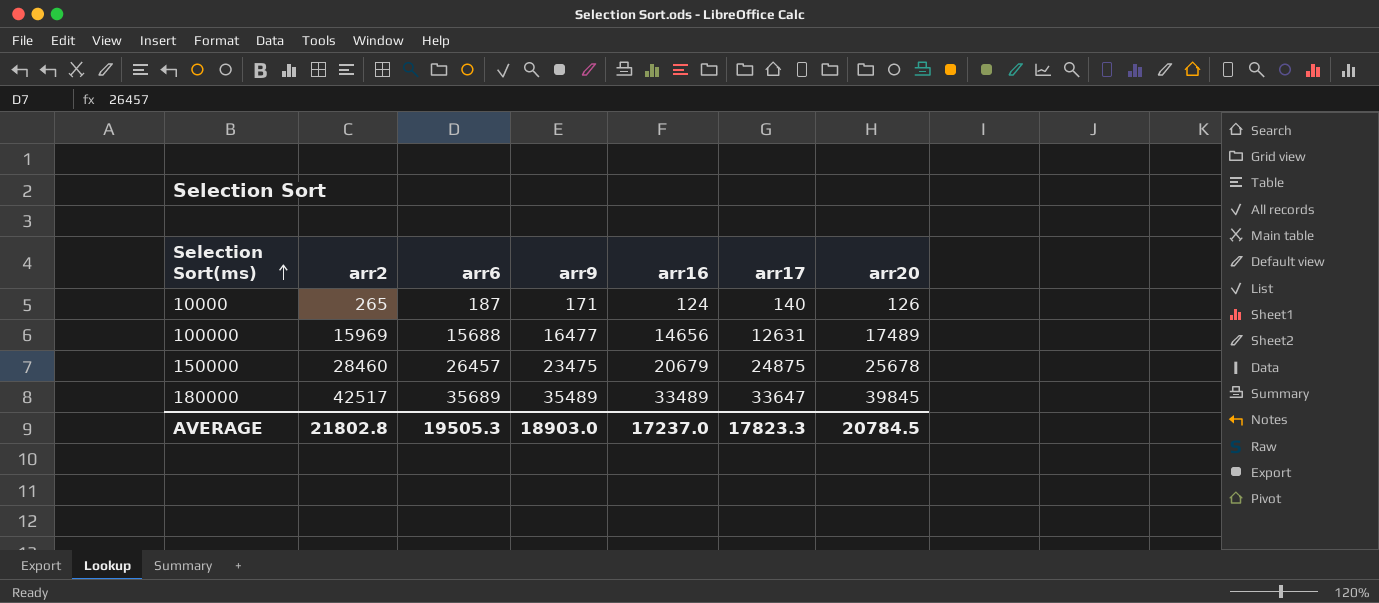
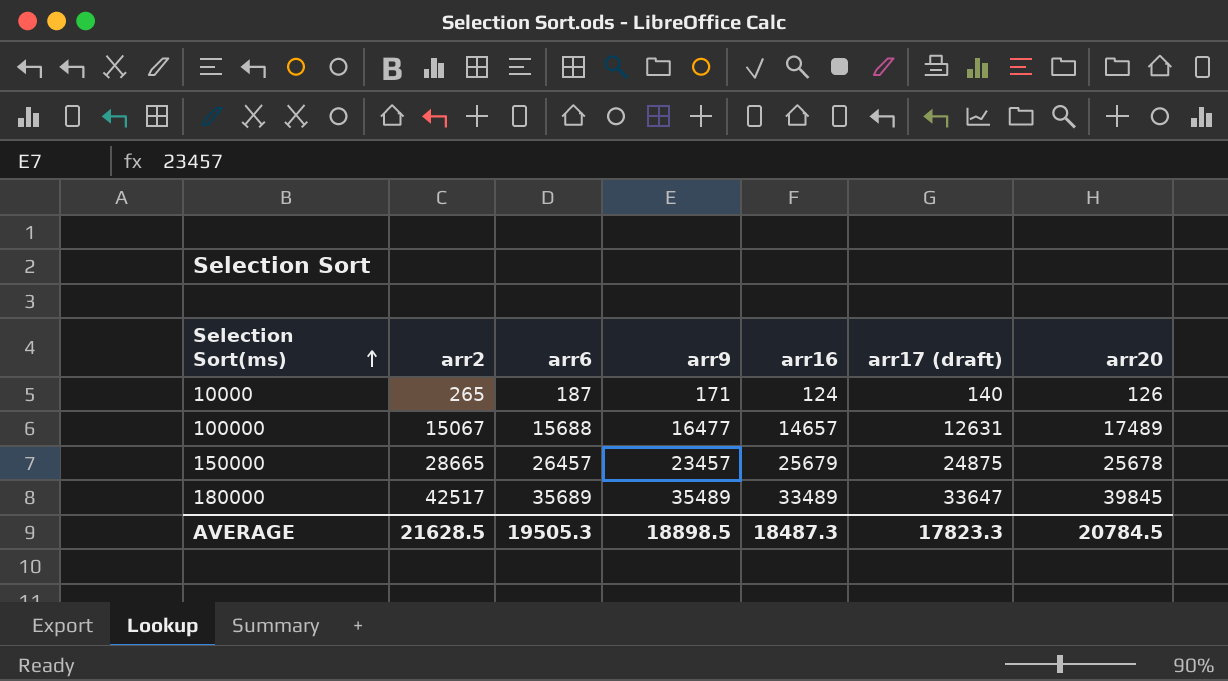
column name: arr17 -> arr17 (draft)
100000 | arr2: 15969 -> 15067
100000 | arr16: 14656 -> 14657
150000 | arr2: 28460 -> 28665
150000 | arr9: 23475 -> 23457
150000 | arr16: 20679 -> 25679
AVERAGE | arr2: 21802.8 -> 21628.5
AVERAGE | arr9: 18903.0 -> 18898.5
AVERAGE | arr16: 17237.0 -> 18487.3

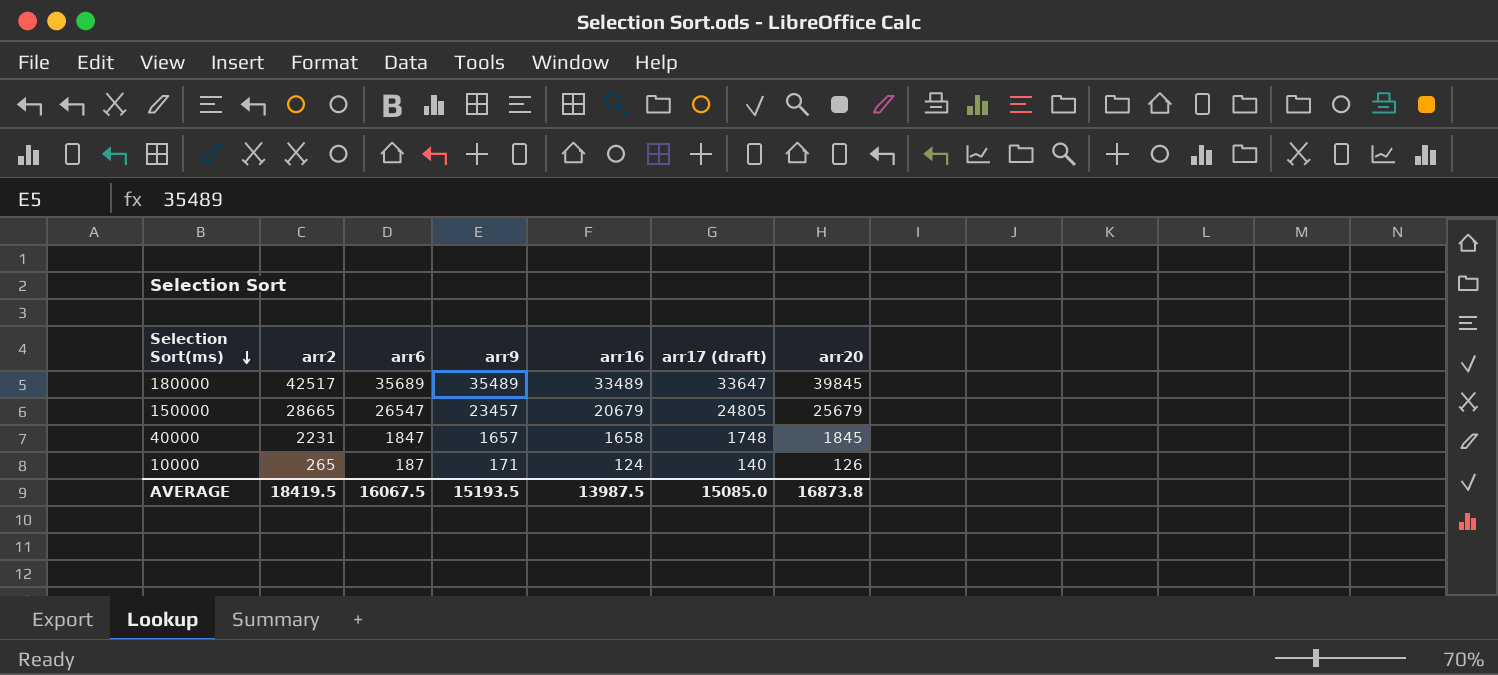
row order: Selection Sort(ms) ascending -> Selection Sort(ms) descending
row 100000: 15067 | 15688 | 16477 | 14657 | 12631 | 17489 -> none
150000 | arr6: 26457 -> 26547
150000 | arr16: 25679 -> 20679
150000 | arr17 (draft): 24875 -> 24805
150000 | arr20: 25678 -> 25679
row 40000: none -> 2231 | 1847 | 1657 | 1658 | 1748 | 1845
AVERAGE | arr2: 21628.5 -> 18419.5
AVERAGE | arr6: 19505.3 -> 16067.5
AVERAGE | arr9: 18898.5 -> 15193.5
AVERAGE | arr16: 18487.3 -> 13987.5
AVERAGE | arr17 (draft): 17823.3 -> 15085.0
AVERAGE | arr20: 20784.5 -> 16873.8

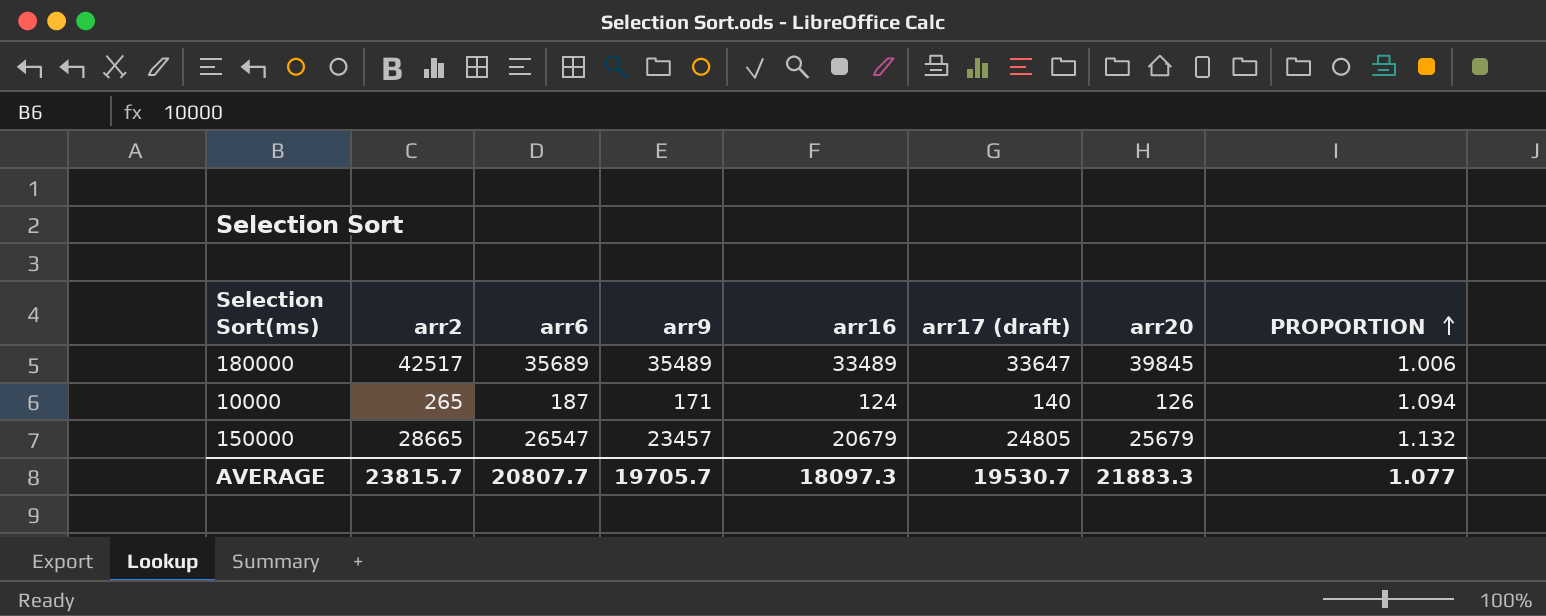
row order: Selection Sort(ms) descending -> PROPORTION ascending
column PROPORTION | formula: none -> [arr6] / [arr9]
row 40000: 2231 | 1847 | 1657 | 1658 | 1748 | 1845 -> none
AVERAGE | arr2: 18419.5 -> 23815.7
AVERAGE | arr6: 16067.5 -> 20807.7
AVERAGE | arr9: 15193.5 -> 19705.7
AVERAGE | arr16: 13987.5 -> 18097.3
AVERAGE | arr17 (draft): 15085.0 -> 19530.7
AVERAGE | arr20: 16873.8 -> 21883.3

